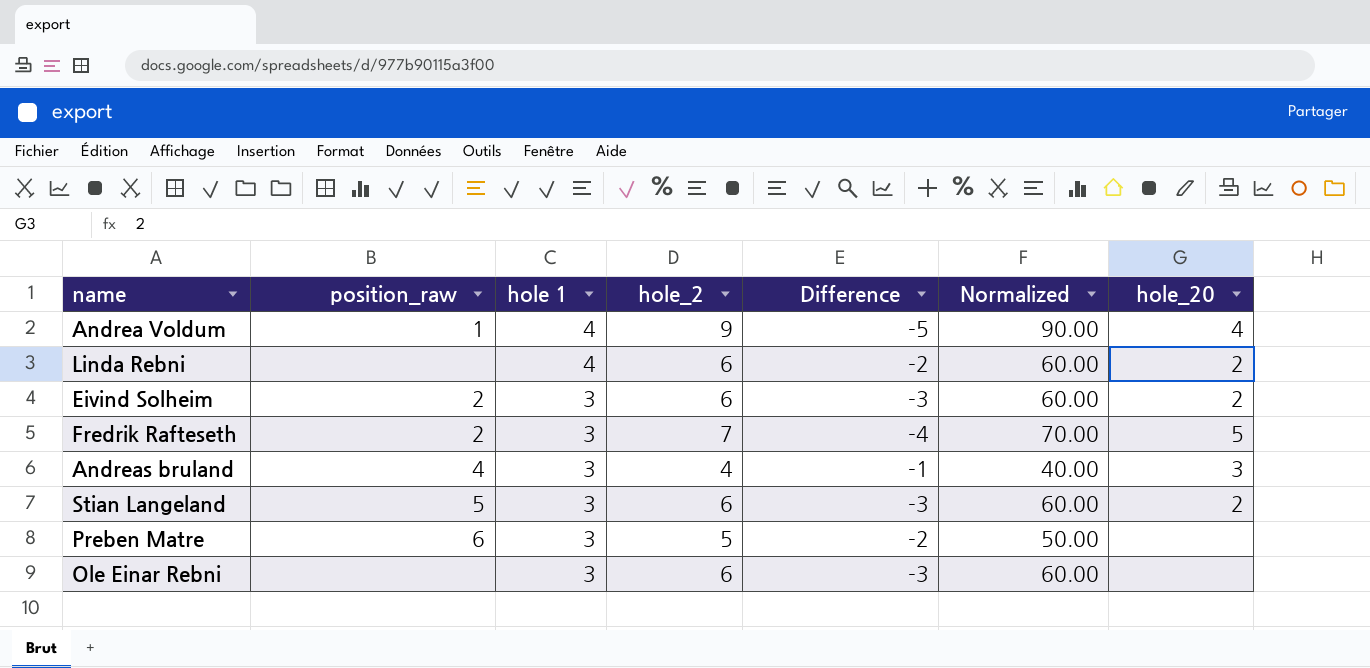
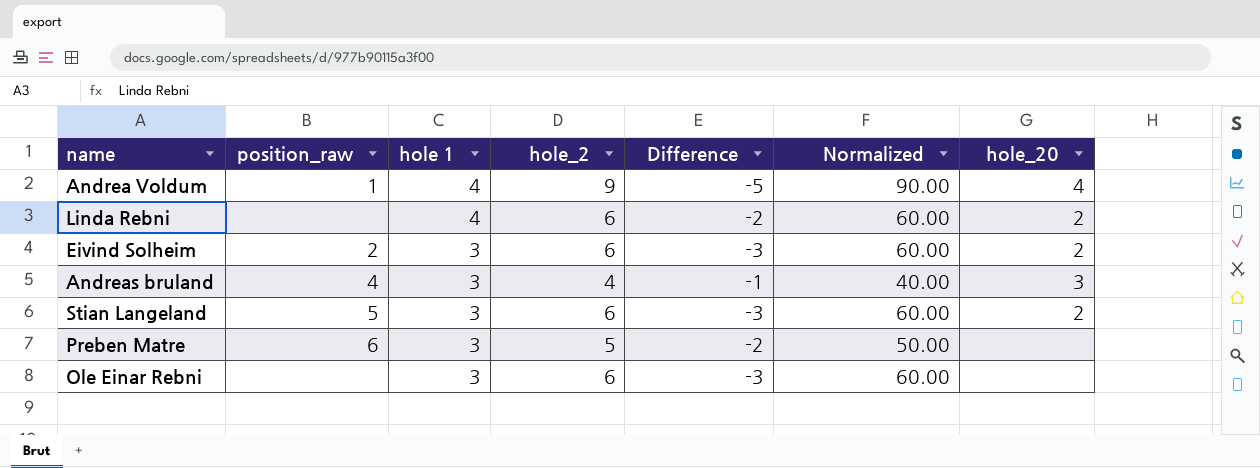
row Fredrik Rafteseth: 2 | 3 | 7 | -4 | 70.00 | 5 -> none

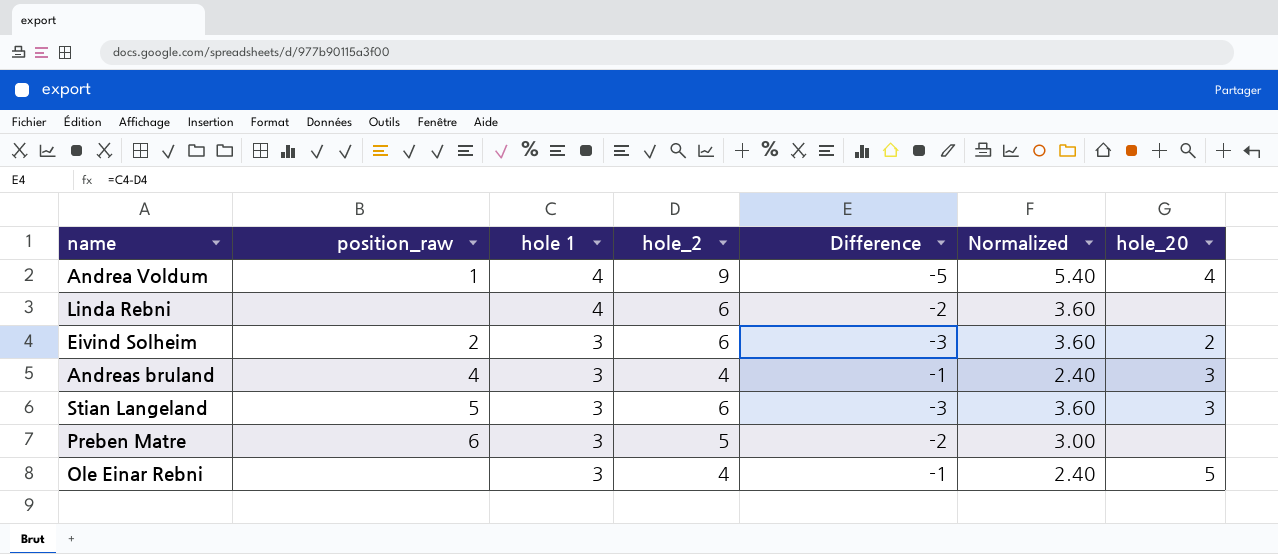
column Normalized | formula: [hole_2] * 10 -> [hole_2] * 0.6
Linda Rebni | hole_20: 2 -> none
Stian Langeland | hole_20: 2 -> 3
Ole Einar Rebni | hole_2: 6 -> 4
Ole Einar Rebni | Difference: -3 -> -1
Ole Einar Rebni | hole_20: none -> 5

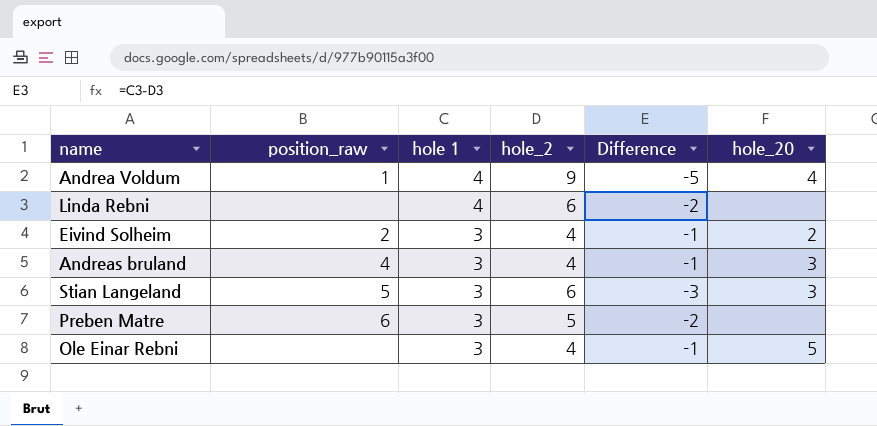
column Normalized | formula: [hole_2] * 0.6 -> none
Eivind Solheim | hole_2: 6 -> 4
Eivind Solheim | Difference: -3 -> -1

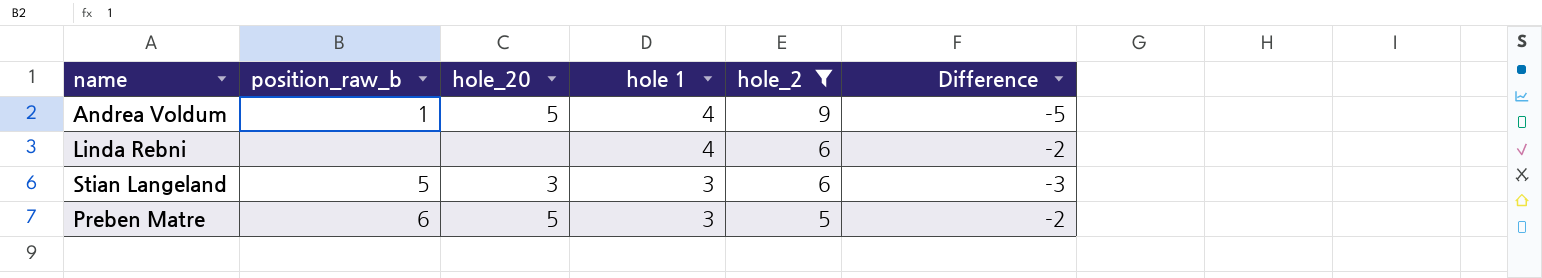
filter: none -> hole_2 != 4
column name: position_raw -> position_raw_b
column hole_20 | position: 6 -> 3
Andrea Voldum | hole_20: 4 -> 5
Preben Matre | hole_20: none -> 5

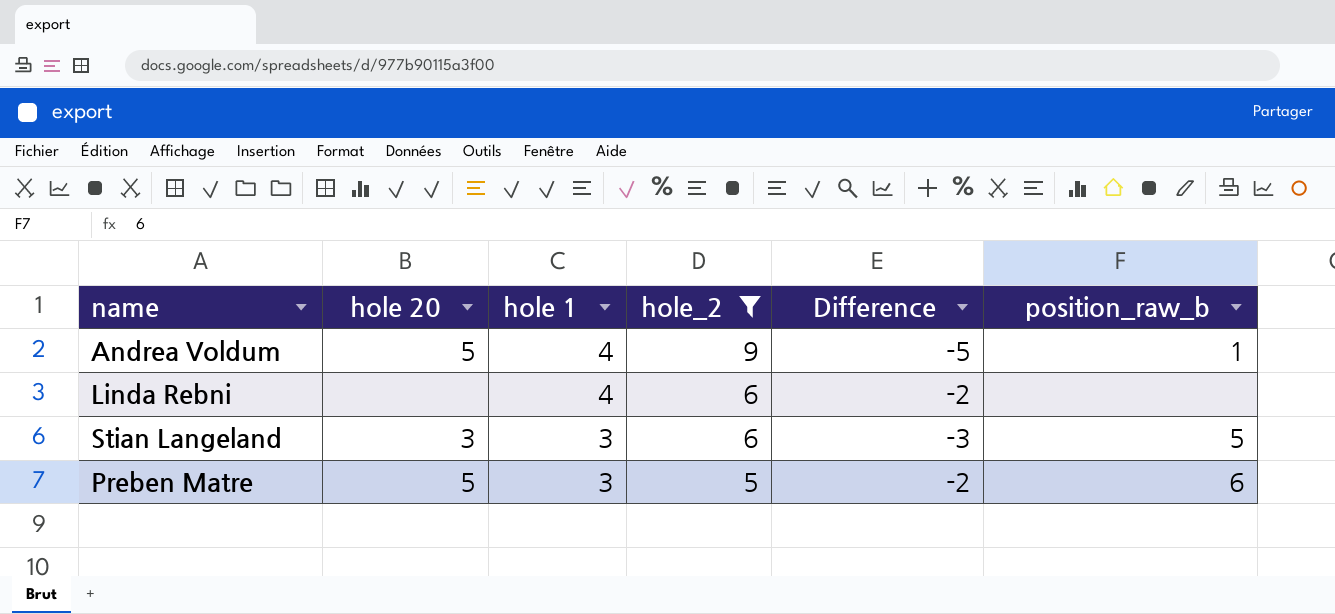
column name: hole_20 -> hole 20
column position_raw_b | position: 2 -> 6

